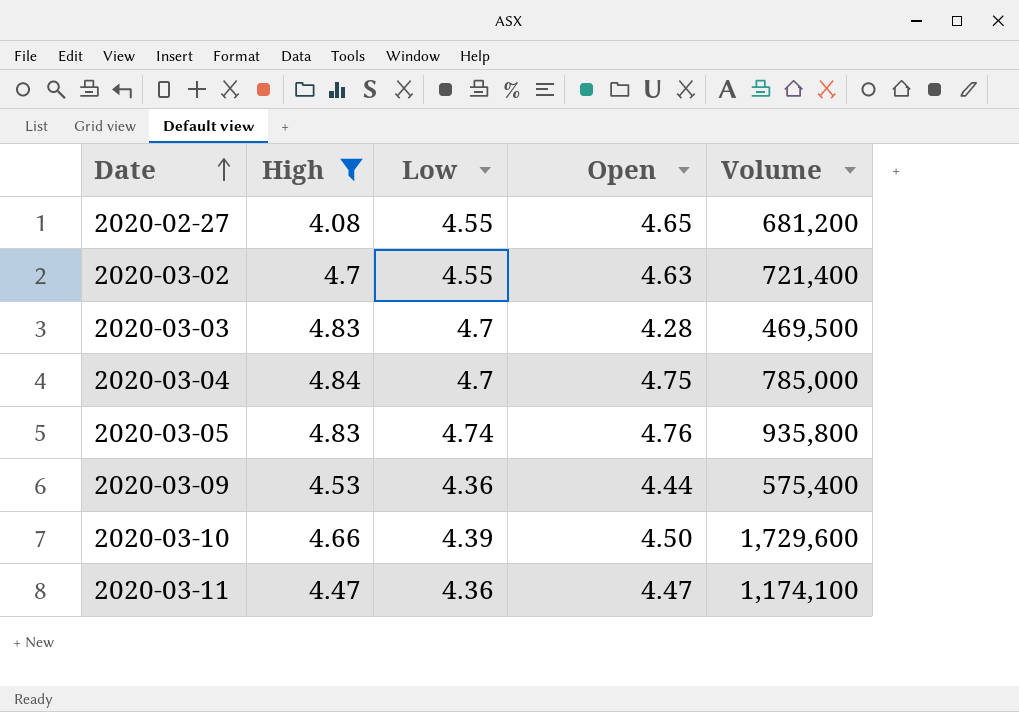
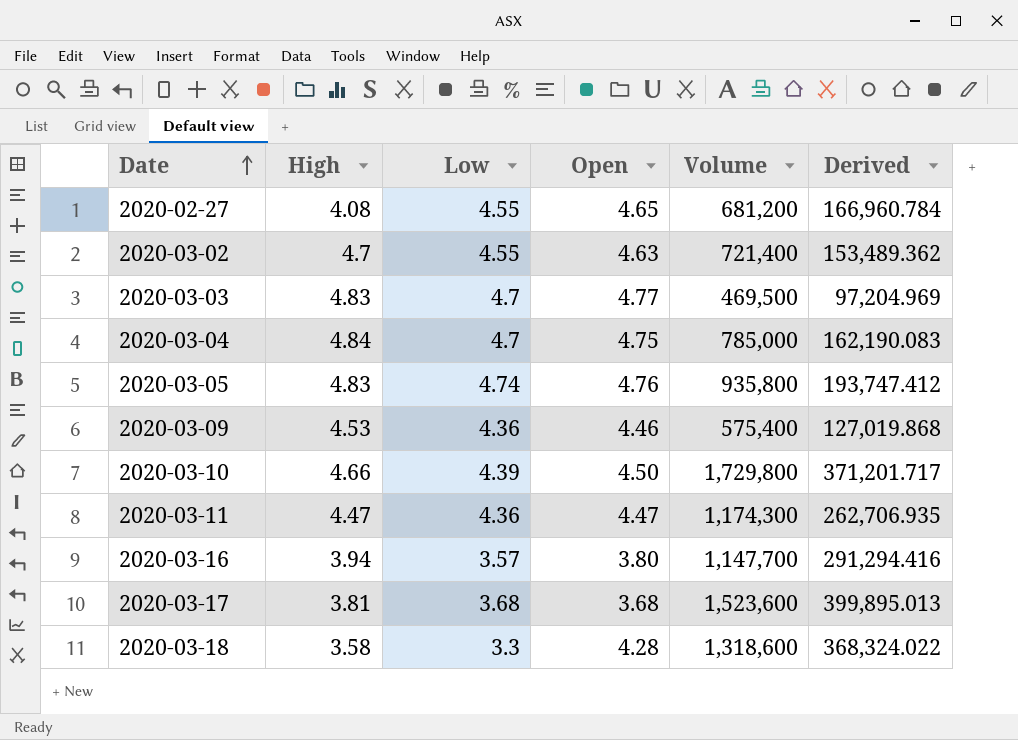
filter: High >= 4.08 -> none
column Derived | formula: none -> [Volume] / [High]
2020-03-03 | Open: 4.28 -> 4.77
2020-03-09 | Open: 4.44 -> 4.46
2020-03-10 | Volume: 1,729,600 -> 1,729,800
2020-03-11 | Volume: 1,174,100 -> 1,174,300

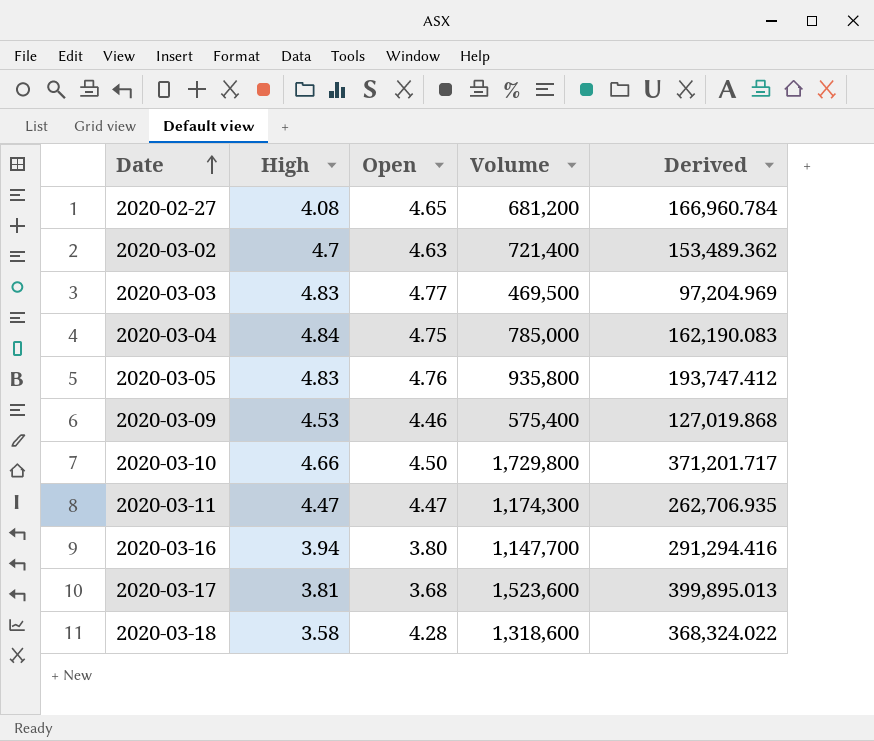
column Low | position: 3 -> none

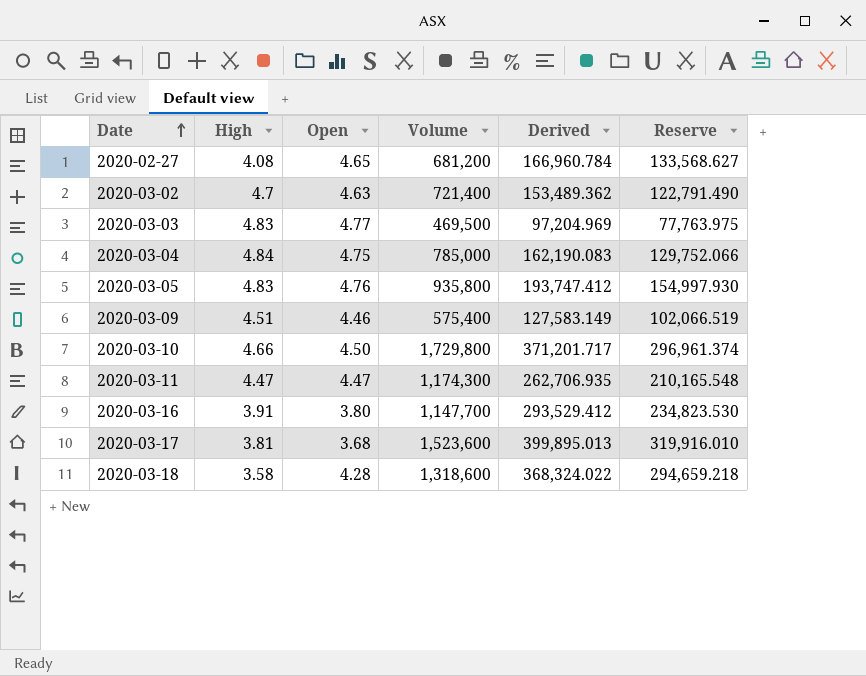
column Reserve | formula: none -> [Derived] * 0.8
2020-03-09 | High: 4.53 -> 4.51
2020-03-09 | Derived: 127,019.868 -> 127,583.149
2020-03-16 | High: 3.94 -> 3.91
2020-03-16 | Derived: 291,294.416 -> 293,529.412

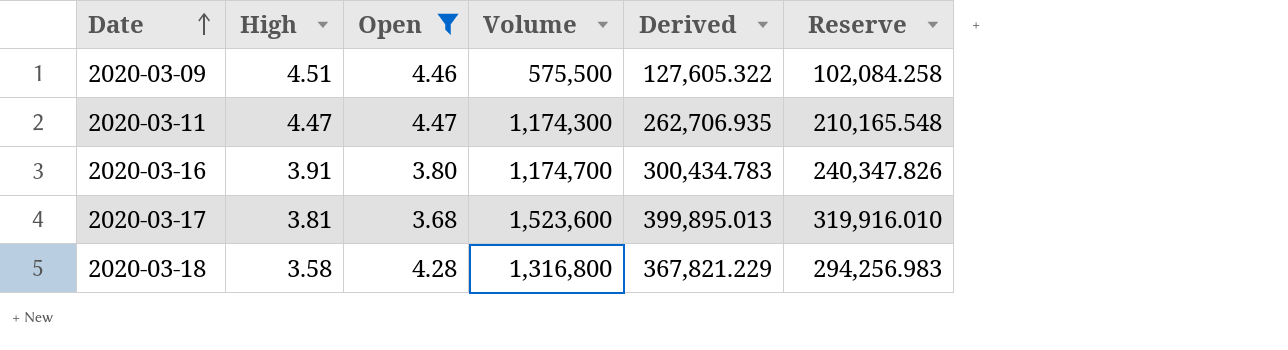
filter: none -> Open <= 4.47
2020-03-09 | Volume: 575,400 -> 575,500
2020-03-09 | Derived: 127,583.149 -> 127,605.322
2020-03-09 | Reserve: 102,066.519 -> 102,084.258
2020-03-16 | Volume: 1,147,700 -> 1,174,700
2020-03-16 | Derived: 293,529.412 -> 300,434.783
2020-03-16 | Reserve: 234,823.530 -> 240,347.826
2020-03-18 | Volume: 1,318,600 -> 1,316,800
2020-03-18 | Derived: 368,324.022 -> 367,821.229
2020-03-18 | Reserve: 294,659.218 -> 294,256.983

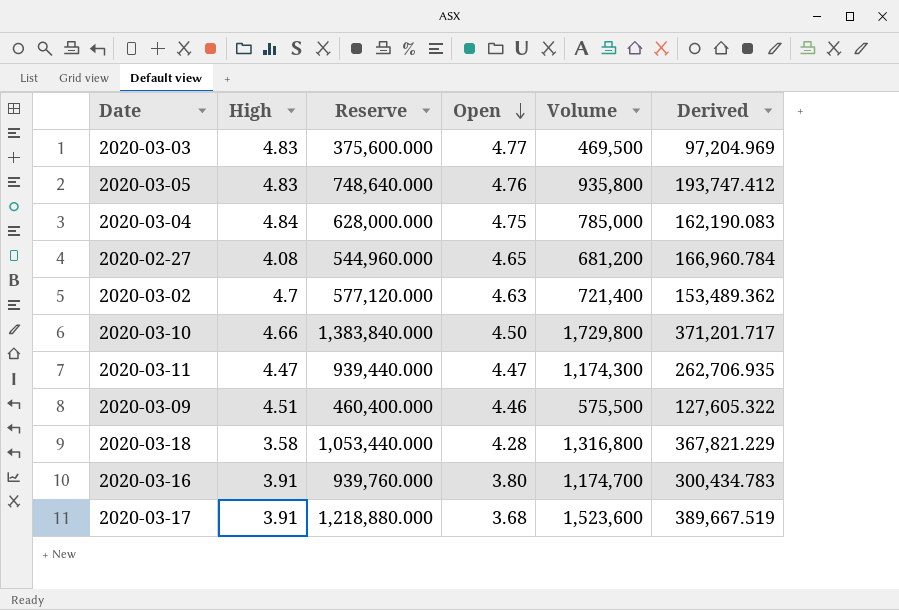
filter: Open <= 4.47 -> none
row order: Date ascending -> Open descending
column Reserve | formula: [Derived] * 0.8 -> [Volume] * 0.8
column Reserve | position: 6 -> 3
2020-03-17 | High: 3.81 -> 3.91
2020-03-17 | Derived: 399,895.013 -> 389,667.519

